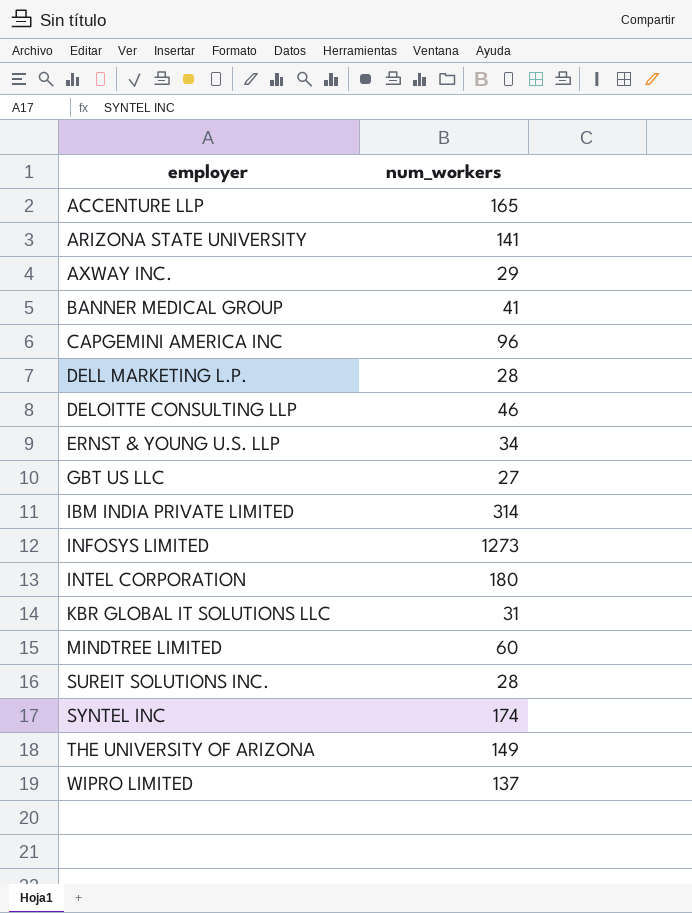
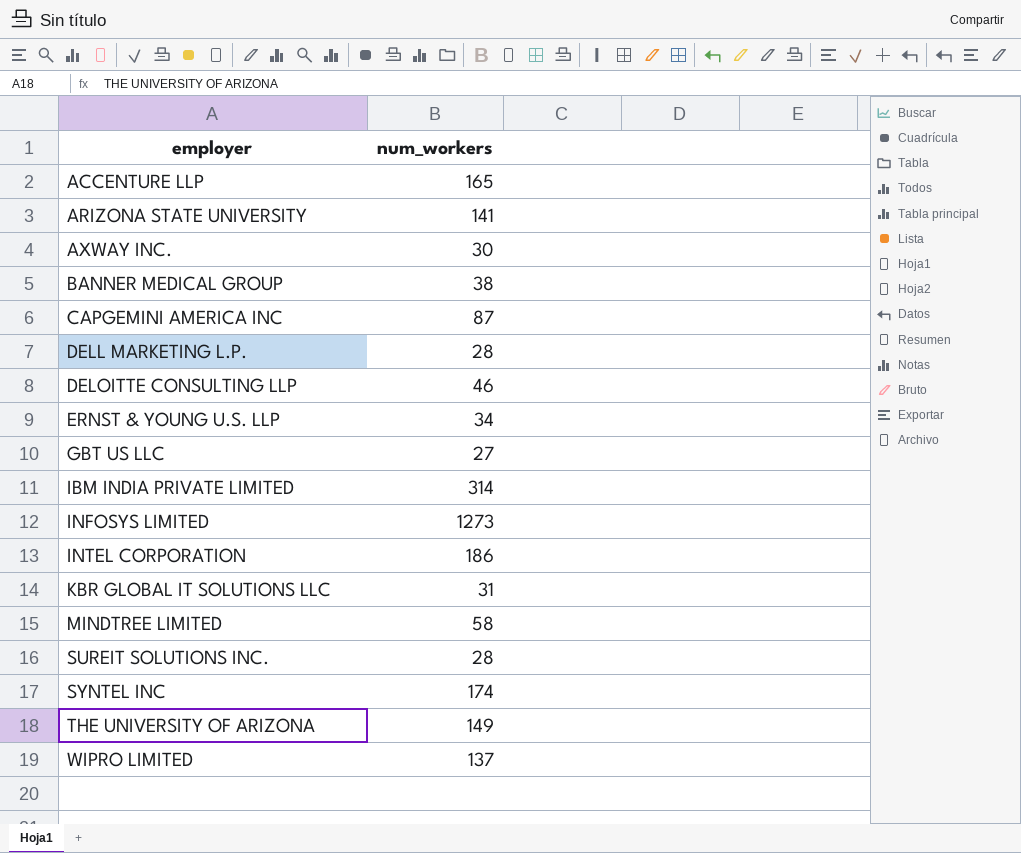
AXWAY INC. | num_workers: 29 -> 30
BANNER MEDICAL GROUP | num_workers: 41 -> 38
CAPGEMINI AMERICA INC | num_workers: 96 -> 87
INTEL CORPORATION | num_workers: 180 -> 186
MINDTREE LIMITED | num_workers: 60 -> 58

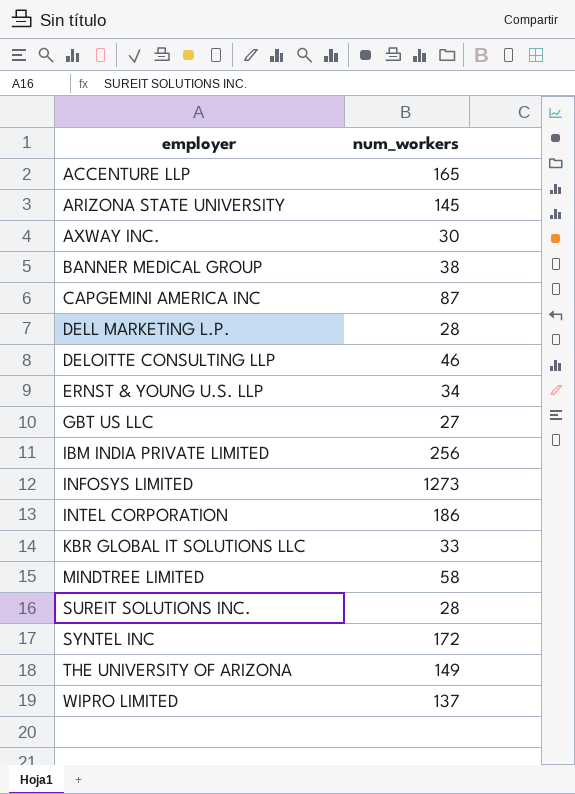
ARIZONA STATE UNIVERSITY | num_workers: 141 -> 145
IBM INDIA PRIVATE LIMITED | num_workers: 314 -> 256
KBR GLOBAL IT SOLUTIONS LLC | num_workers: 31 -> 33
SYNTEL INC | num_workers: 174 -> 172

